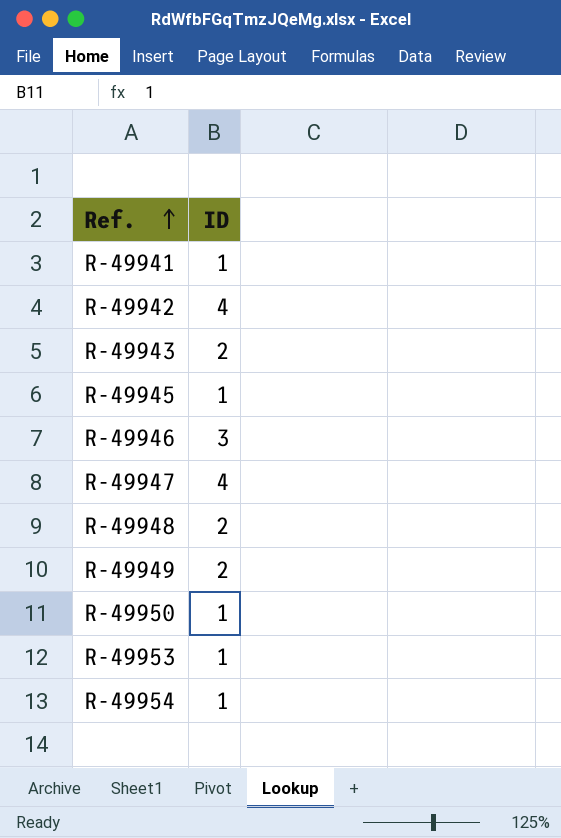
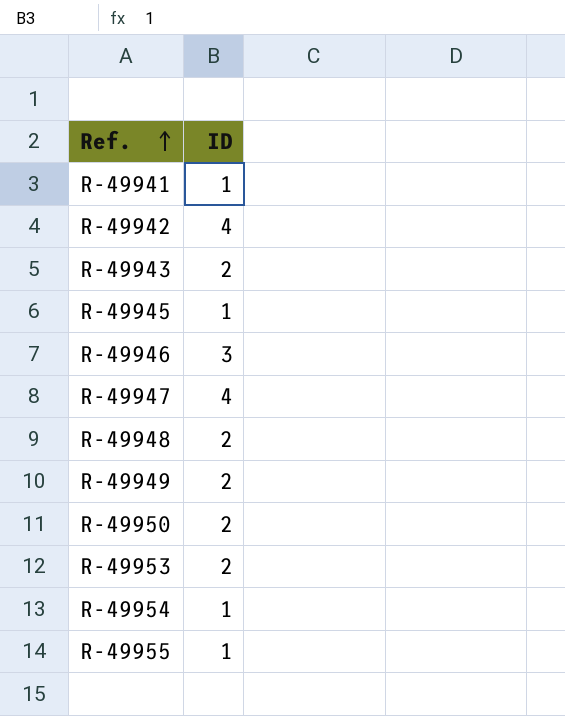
R-49950 | ID: 1 -> 2
R-49953 | ID: 1 -> 2
row R-49955: none -> 1

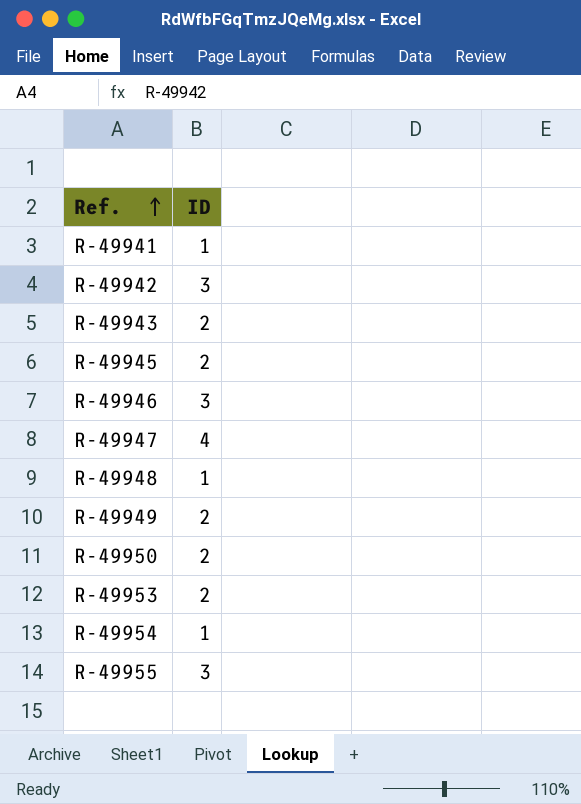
R-49942 | ID: 4 -> 3
R-49945 | ID: 1 -> 2
R-49948 | ID: 2 -> 1
R-49955 | ID: 1 -> 3

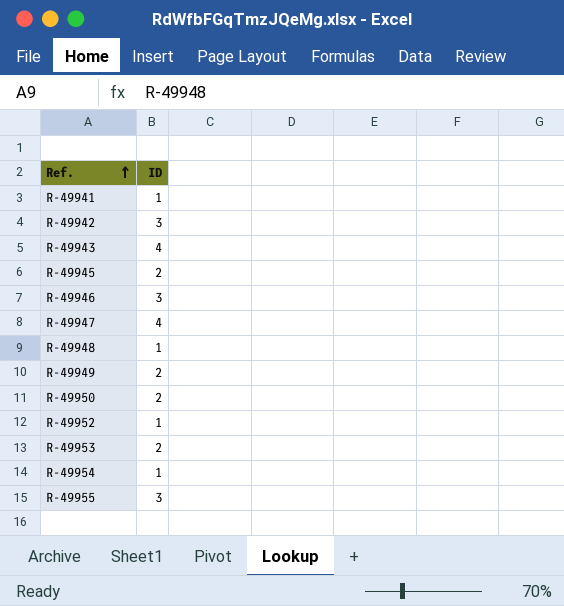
R-49943 | ID: 2 -> 4
row R-49952: none -> 1

